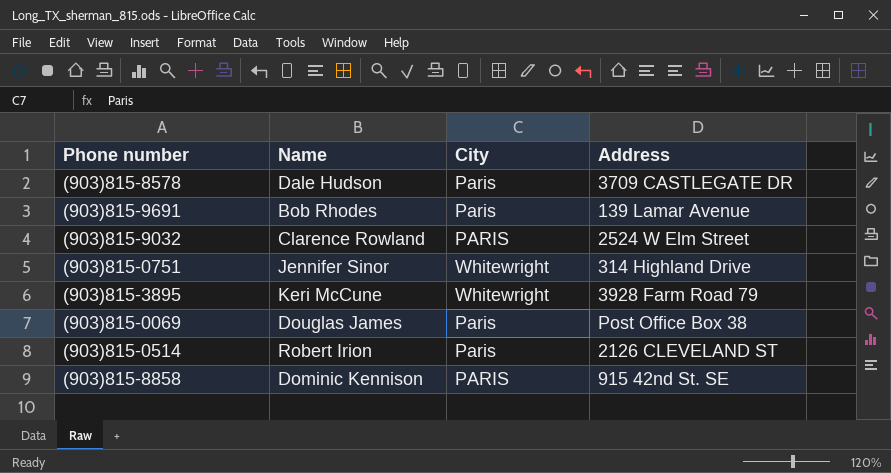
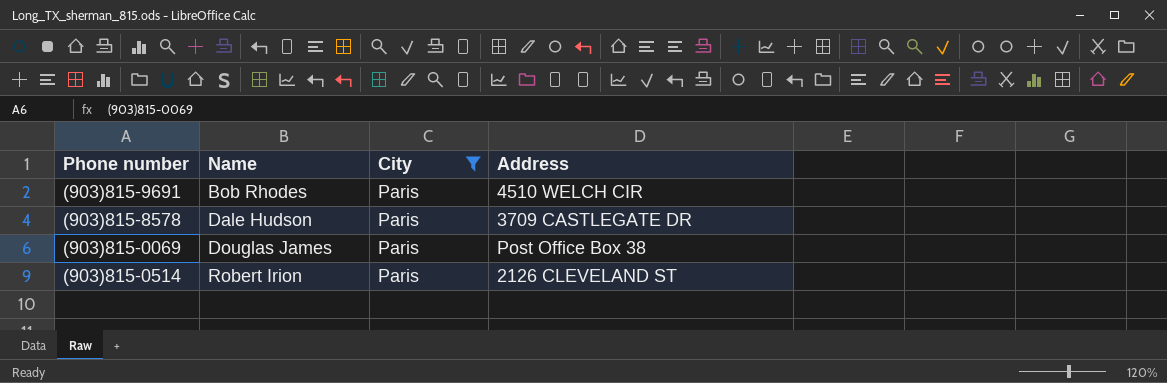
filter: none -> City = Paris
row order: none -> Name ascending
(903)815-9691 | Address: 139 Lamar Avenue -> 4510 WELCH CIR

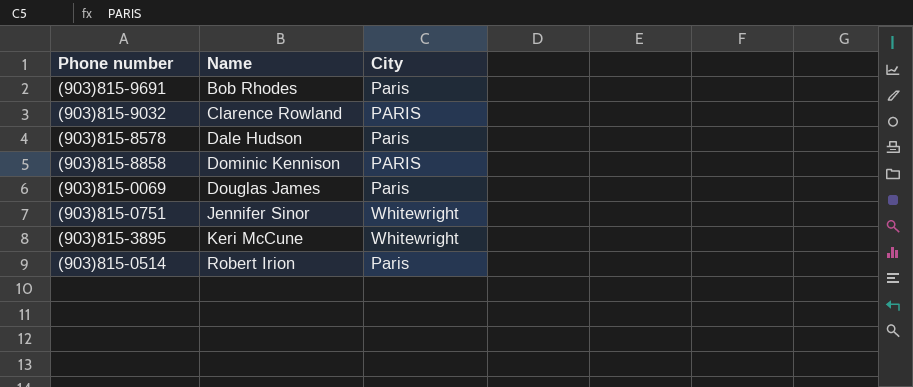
filter: City = Paris -> none
column Address | position: 4 -> none

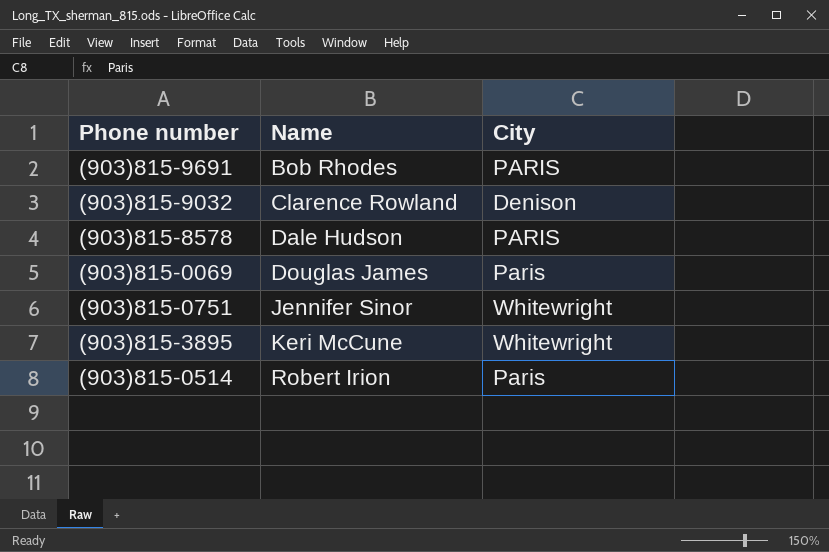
row (903)815-8858: Dominic Kennison | PARIS -> none
(903)815-9691 | City: Paris -> PARIS
(903)815-9032 | City: PARIS -> Denison
(903)815-8578 | City: Paris -> PARIS

